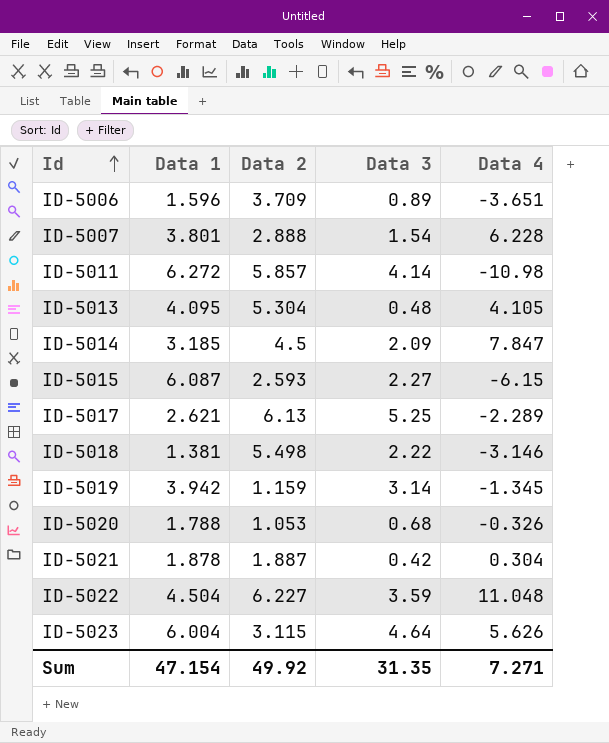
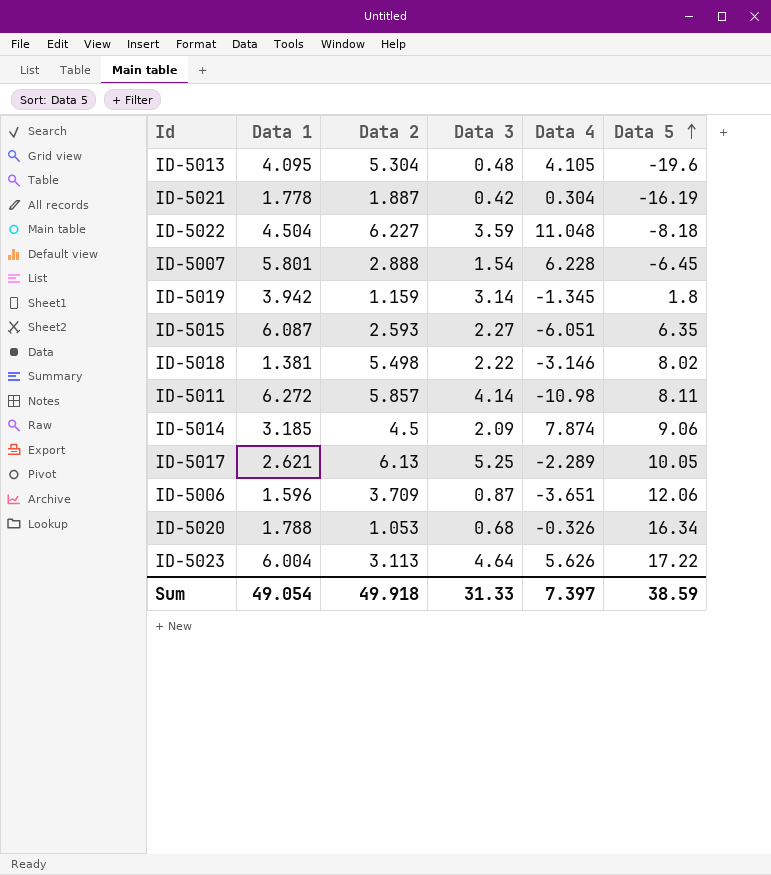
row order: Id ascending -> Data 5 ascending
column Data 5 | position: none -> 6
ID-5021 | Data 1: 1.878 -> 1.778
ID-5007 | Data 1: 3.801 -> 5.801
ID-5015 | Data 4: -6.15 -> -6.051
ID-5014 | Data 4: 7.847 -> 7.874
ID-5006 | Data 3: 0.89 -> 0.87
ID-5023 | Data 2: 3.115 -> 3.113
Sum | Data 1: 47.154 -> 49.054
Sum | Data 2: 49.92 -> 49.918
Sum | Data 3: 31.35 -> 31.33
Sum | Data 4: 7.271 -> 7.397

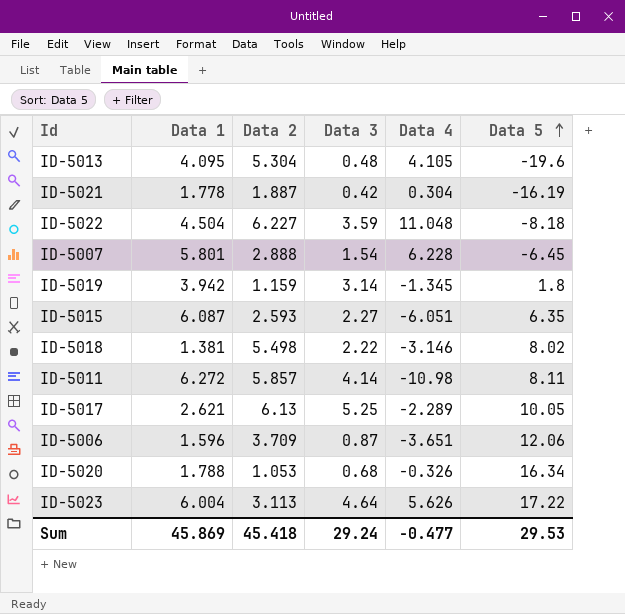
row ID-5014: 3.185 | 4.5 | 2.09 | 7.874 | 9.06 -> none
Sum | Data 1: 49.054 -> 45.869
Sum | Data 2: 49.918 -> 45.418
Sum | Data 3: 31.33 -> 29.24
Sum | Data 4: 7.397 -> -0.477
Sum | Data 5: 38.59 -> 29.53

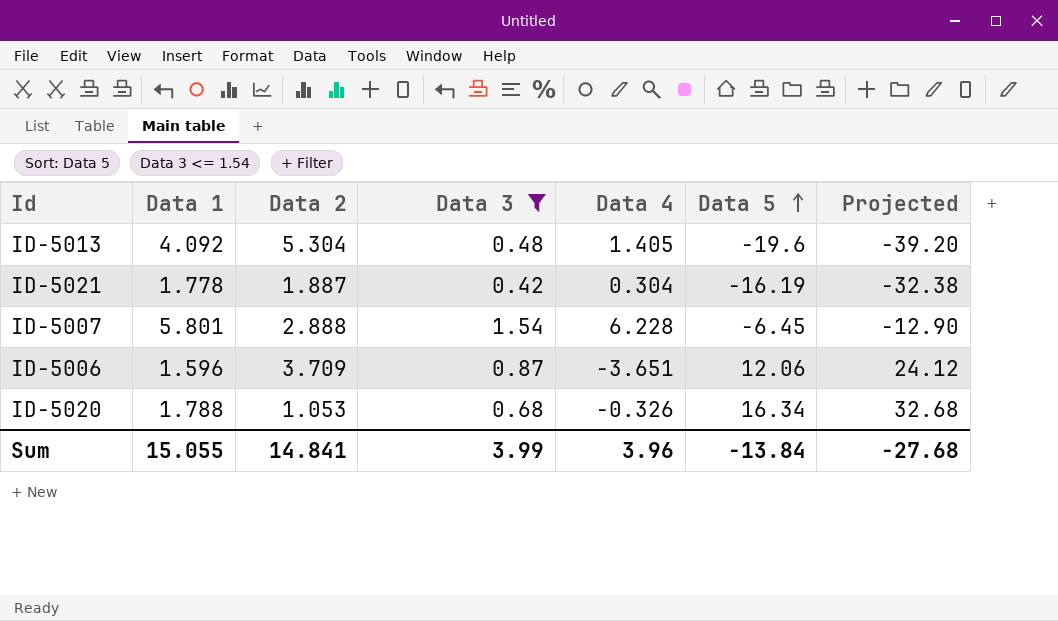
filter: none -> Data 3 <= 1.54
column Projected | formula: none -> [Data 5] * 2
ID-5013 | Data 1: 4.095 -> 4.092
ID-5013 | Data 4: 4.105 -> 1.405
Sum | Data 1: 45.869 -> 15.055
Sum | Data 2: 45.418 -> 14.841
Sum | Data 3: 29.24 -> 3.99
Sum | Data 4: -0.477 -> 3.96
Sum | Data 5: 29.53 -> -13.84

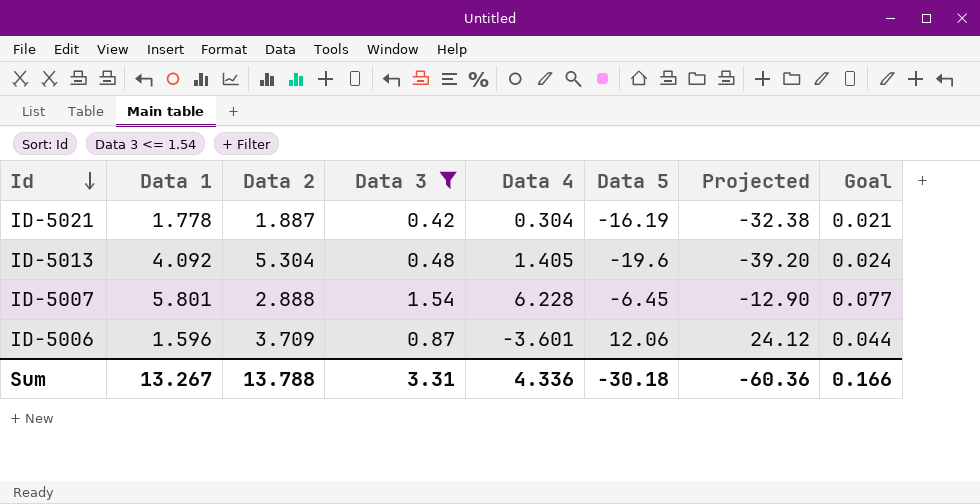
row order: Data 5 ascending -> Id descending
column Goal | formula: none -> [Data 3] * 0.05
row ID-5020: 1.788 | 1.053 | 0.68 | -0.326 | 16.34 | 32.68 -> none
ID-5006 | Data 4: -3.651 -> -3.601
Sum | Data 1: 15.055 -> 13.267
Sum | Data 2: 14.841 -> 13.788
Sum | Data 3: 3.99 -> 3.31
Sum | Data 4: 3.96 -> 4.336
Sum | Data 5: -13.84 -> -30.18
Sum | Projected: -27.68 -> -60.36

